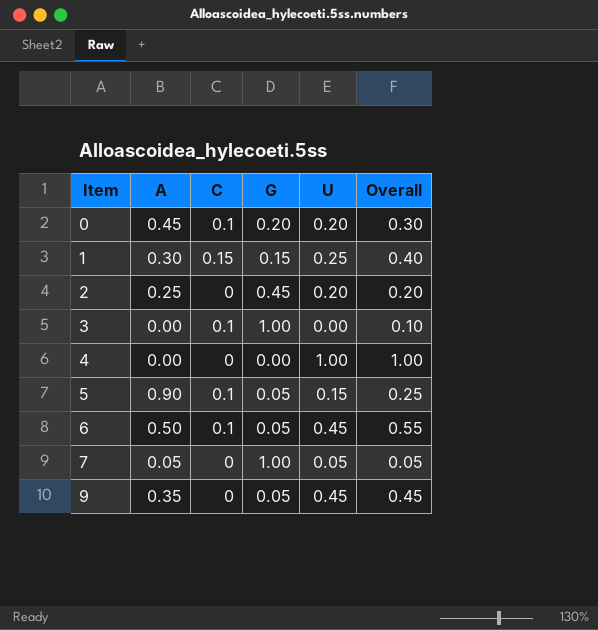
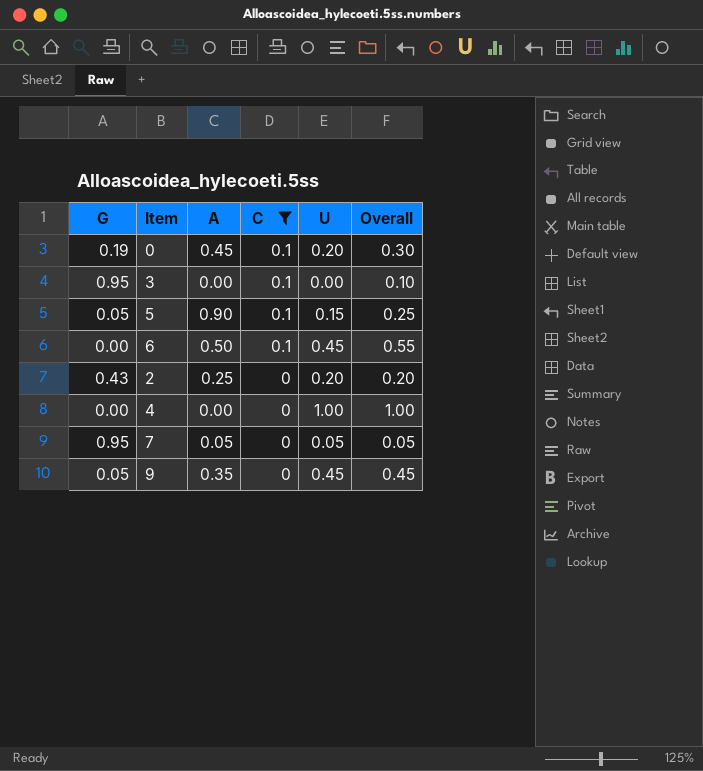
filter: none -> C != 0.15
row order: Item ascending -> C descending
column G | position: 4 -> 1
0 | G: 0.20 -> 0.19
3 | G: 1.00 -> 0.95
6 | G: 0.05 -> 0.00
2 | G: 0.45 -> 0.43
7 | G: 1.00 -> 0.95

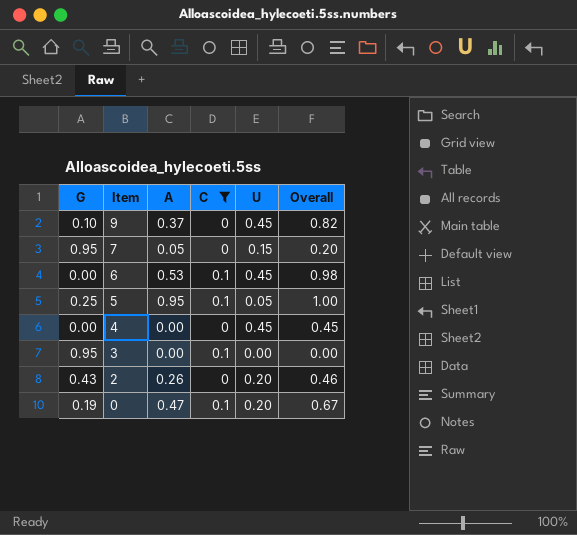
row order: C descending -> Item descending
column Overall | formula: [C] + [U] -> [A] + [U]
9 | G: 0.05 -> 0.10
9 | A: 0.35 -> 0.37
7 | U: 0.05 -> 0.15
6 | A: 0.50 -> 0.53
5 | G: 0.05 -> 0.25
5 | A: 0.90 -> 0.95
5 | U: 0.15 -> 0.05
4 | U: 1.00 -> 0.45
2 | A: 0.25 -> 0.26
0 | A: 0.45 -> 0.47

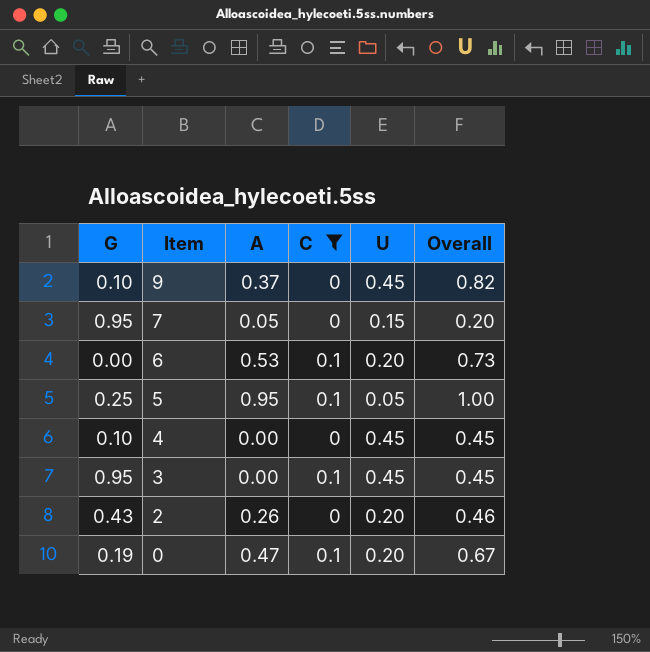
6 | U: 0.45 -> 0.20
6 | Overall: 0.98 -> 0.73
4 | G: 0.00 -> 0.10
3 | U: 0.00 -> 0.45
3 | Overall: 0.00 -> 0.45

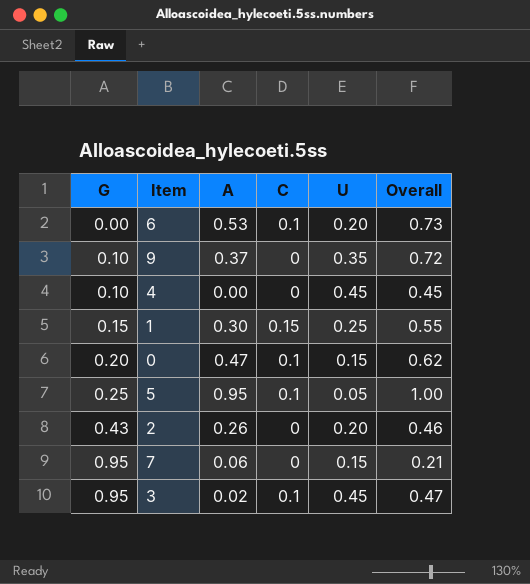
filter: C != 0.15 -> none
row order: Item descending -> G ascending
9 | U: 0.45 -> 0.35
9 | Overall: 0.82 -> 0.72
0 | G: 0.19 -> 0.20
0 | U: 0.20 -> 0.15
0 | Overall: 0.67 -> 0.62
7 | A: 0.05 -> 0.06
7 | Overall: 0.20 -> 0.21
3 | A: 0.00 -> 0.02
3 | Overall: 0.45 -> 0.47

